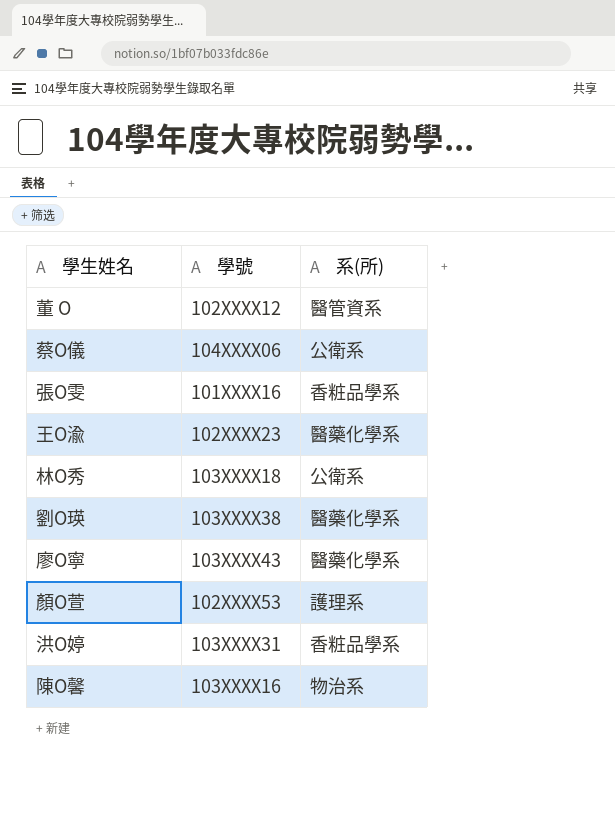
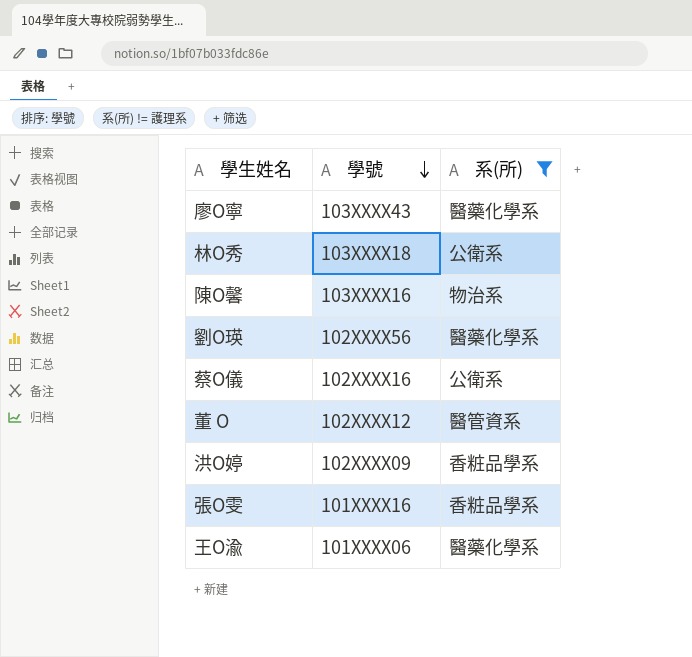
filter: none -> 系(所) != 護理系
row order: none -> 學號 descending
劉O瑛 | 學號: 103XXXX38 -> 102XXXX56
蔡O儀 | 學號: 104XXXX06 -> 102XXXX16
洪O婷 | 學號: 103XXXX31 -> 102XXXX09
王O渝 | 學號: 102XXXX23 -> 101XXXX06

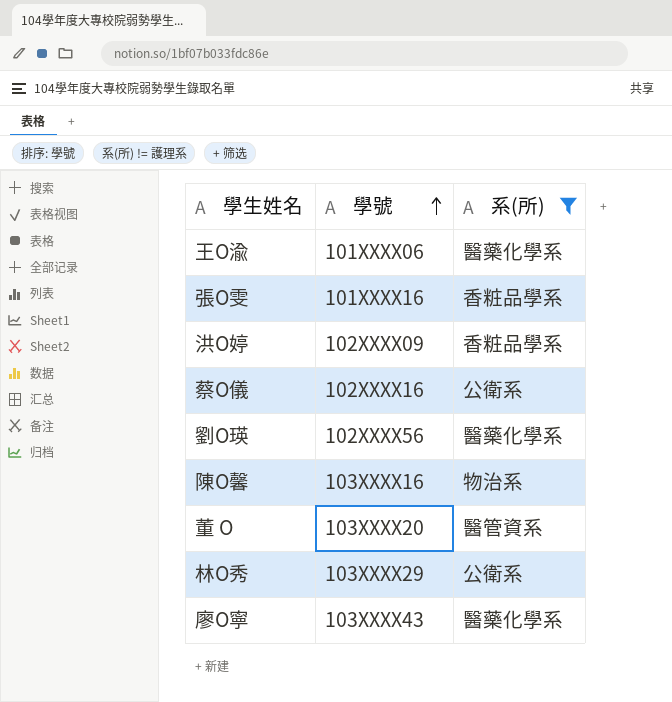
row order: 學號 descending -> 學號 ascending
董 O | 學號: 102XXXX12 -> 103XXXX20
林O秀 | 學號: 103XXXX18 -> 103XXXX29

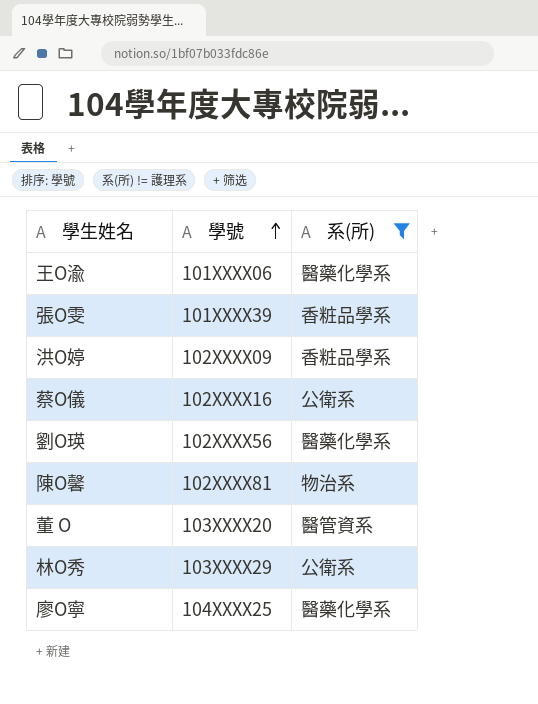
張O雯 | 學號: 101XXXX16 -> 101XXXX39
陳O馨 | 學號: 103XXXX16 -> 102XXXX81
廖O寧 | 學號: 103XXXX43 -> 104XXXX25

